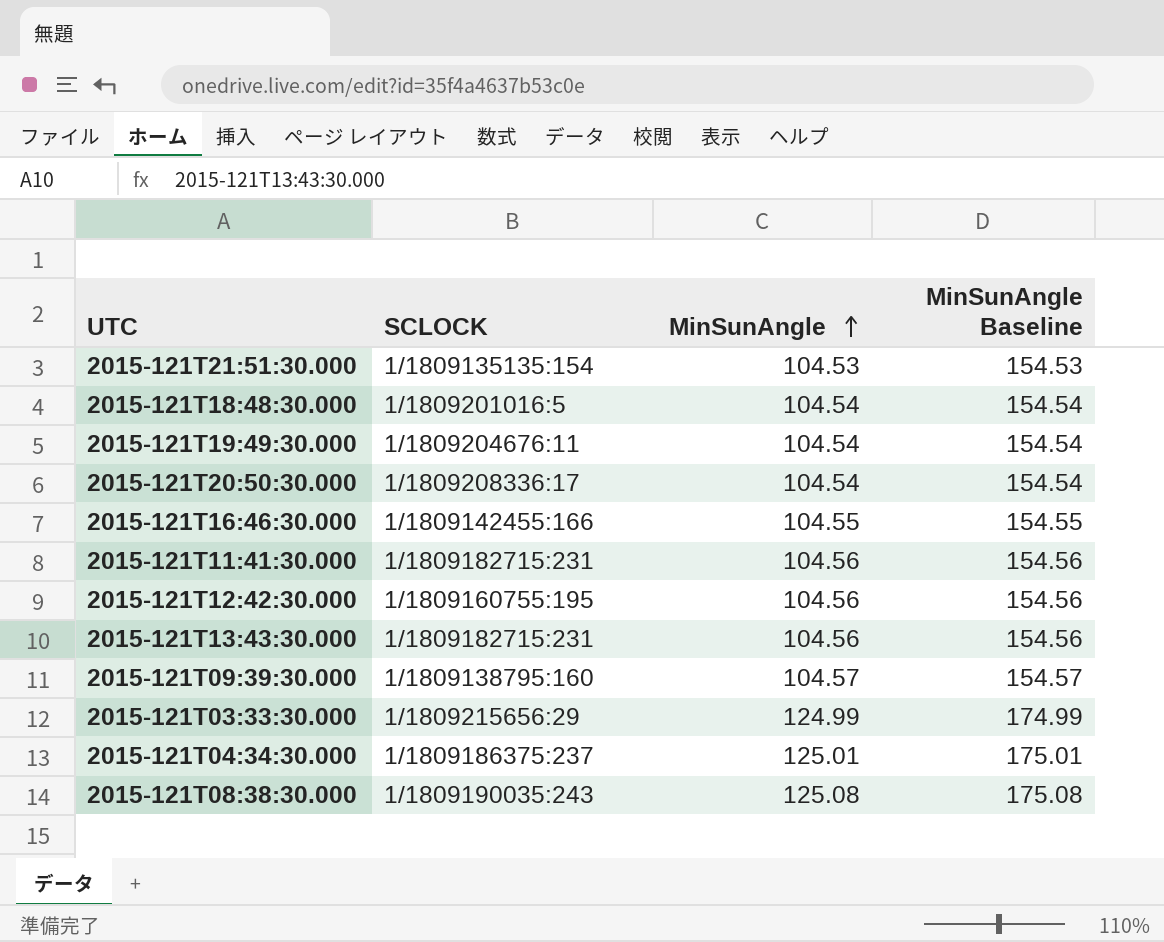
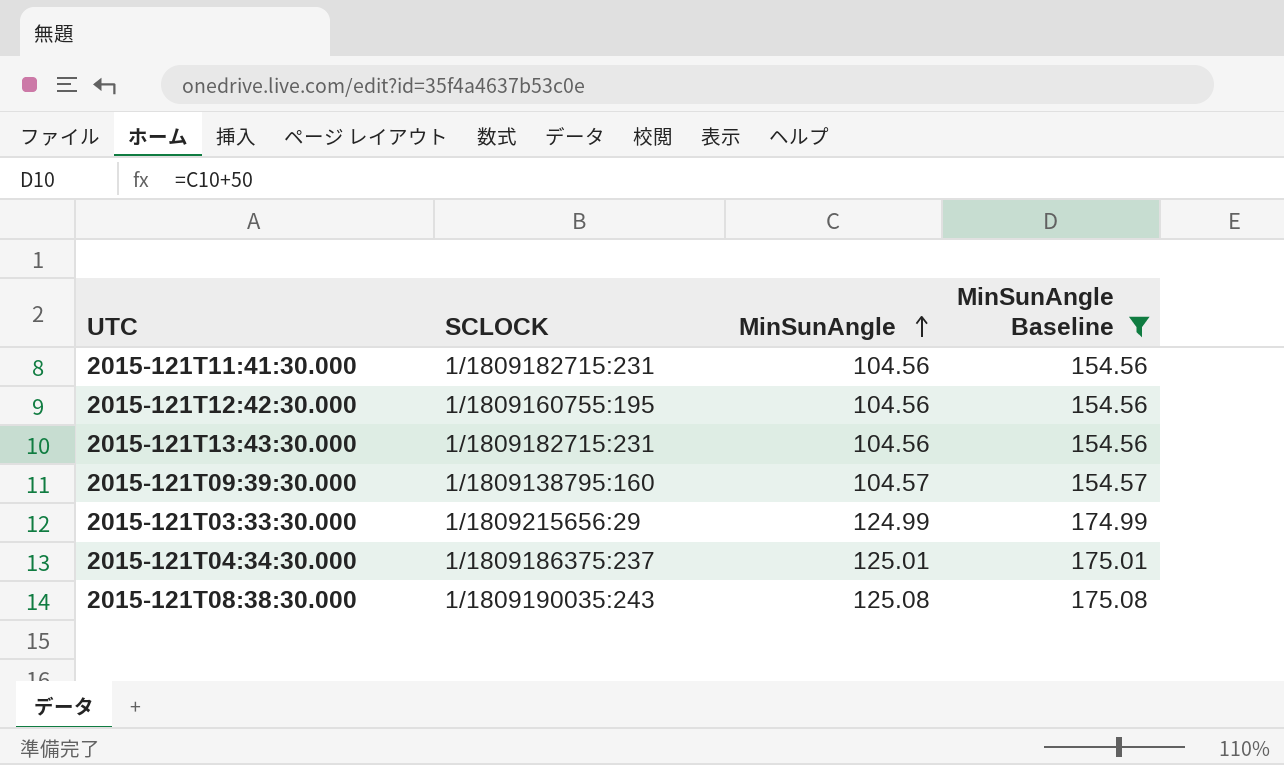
filter: none -> MinSunAngle Baseline >= 154.56

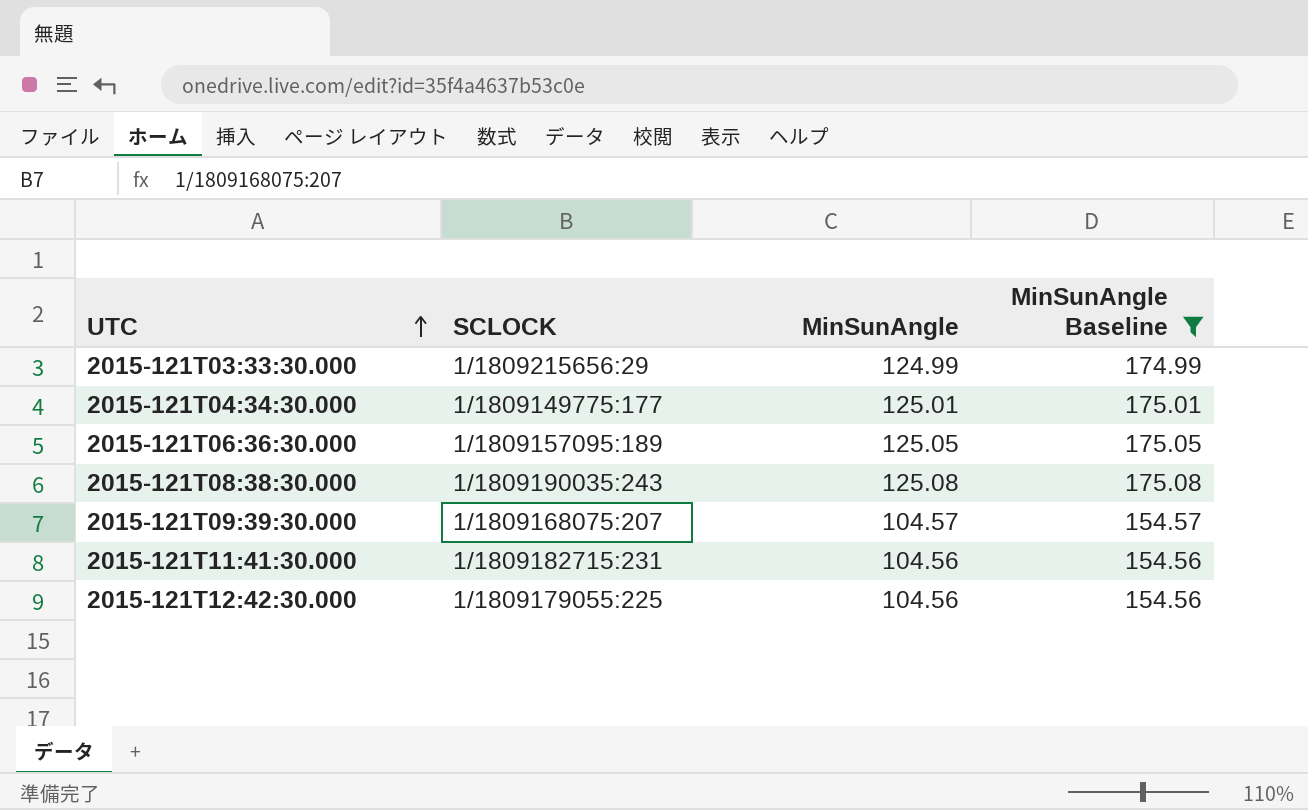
row order: MinSunAngle ascending -> UTC ascending
row 2015-121T13:43:30.000: 1/1809182715:231 | 104.56 | 154.56 -> none
2015-121T04:34:30.000 | SCLOCK: 1/1809186375:237 -> 1/1809149775:177
row 2015-121T06:36:30.000: none -> 1/1809157095:189 | 125.05 | 175.05
2015-121T09:39:30.000 | SCLOCK: 1/1809138795:160 -> 1/1809168075:207
2015-121T12:42:30.000 | SCLOCK: 1/1809160755:195 -> 1/1809179055:225

